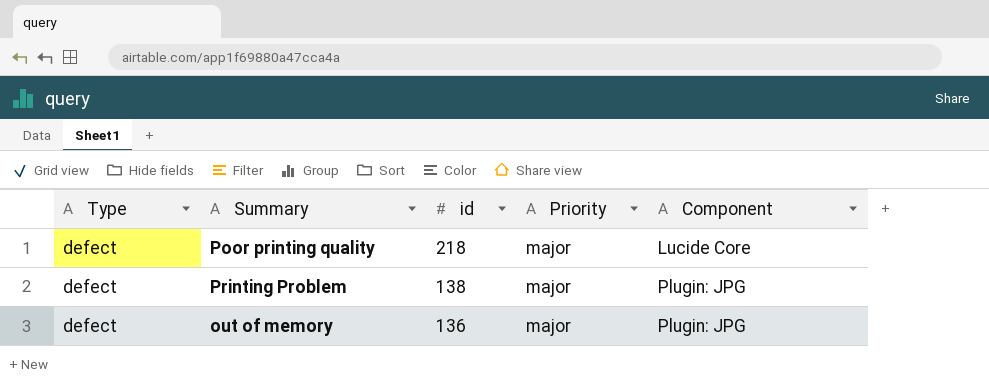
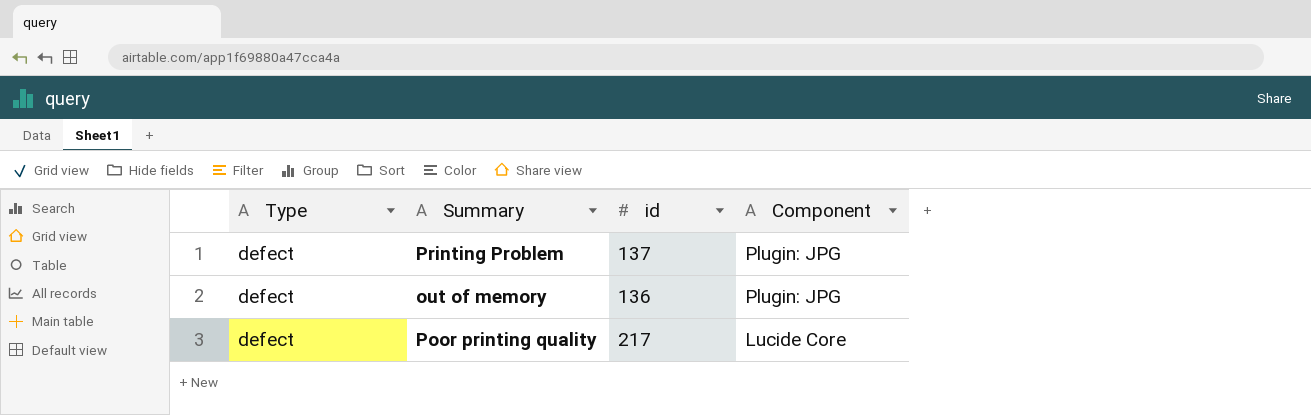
row order: id descending -> Component descending
column Priority | position: 4 -> none
Printing Problem | id: 138 -> 137
Poor printing quality | id: 218 -> 217

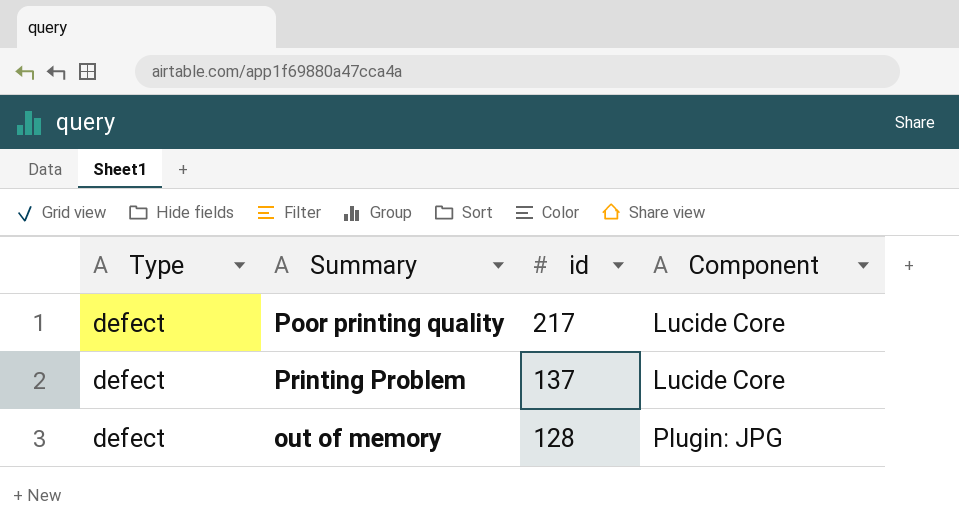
row order: Component descending -> id descending
Printing Problem | Component: Plugin: JPG -> Lucide Core
out of memory | id: 136 -> 128

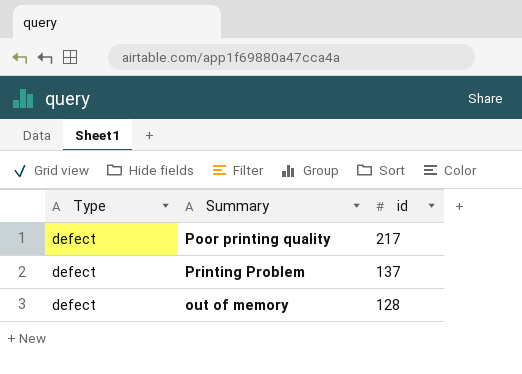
column Component | position: 4 -> none

